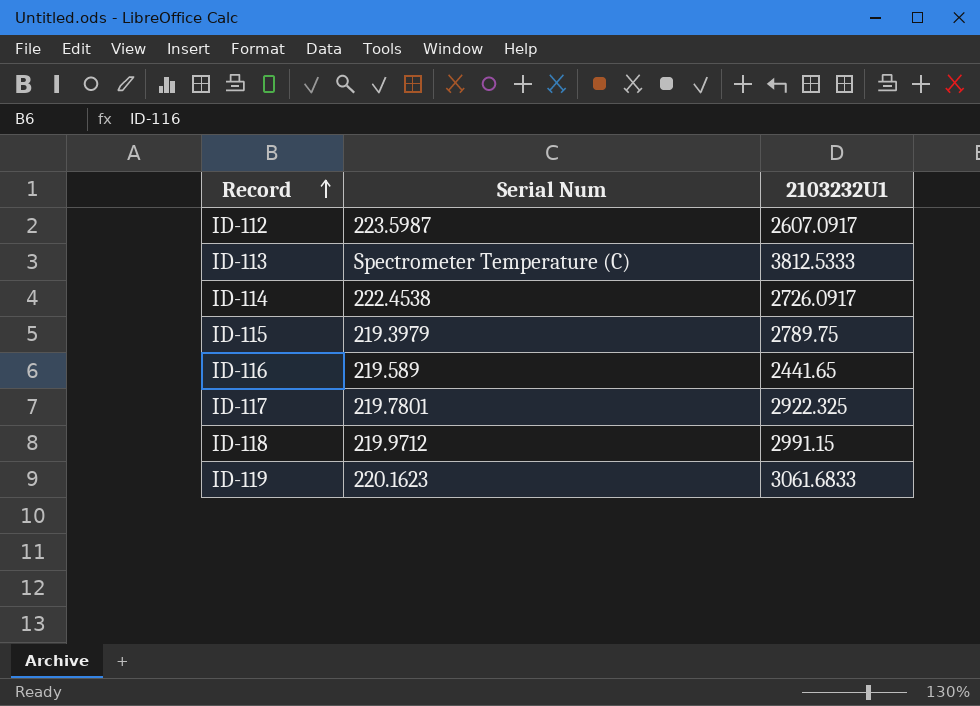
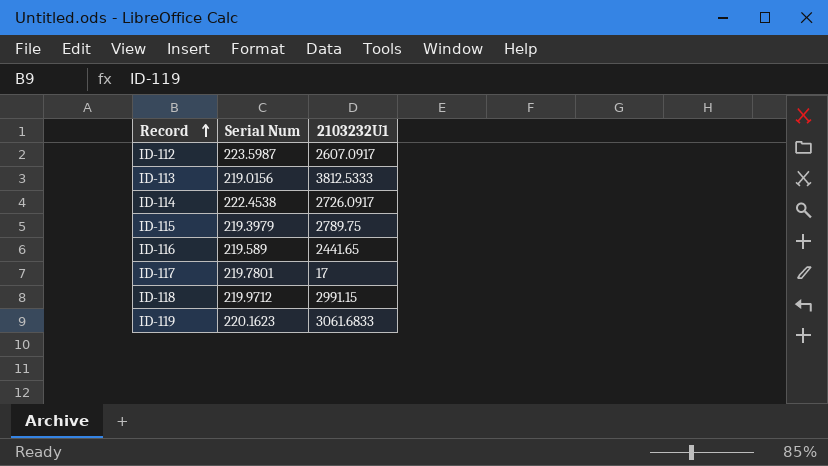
ID-113 | Serial Num: Spectrometer Temperature (C) -> 219.0156
ID-117 | 2103232U1: 2922.325 -> 17

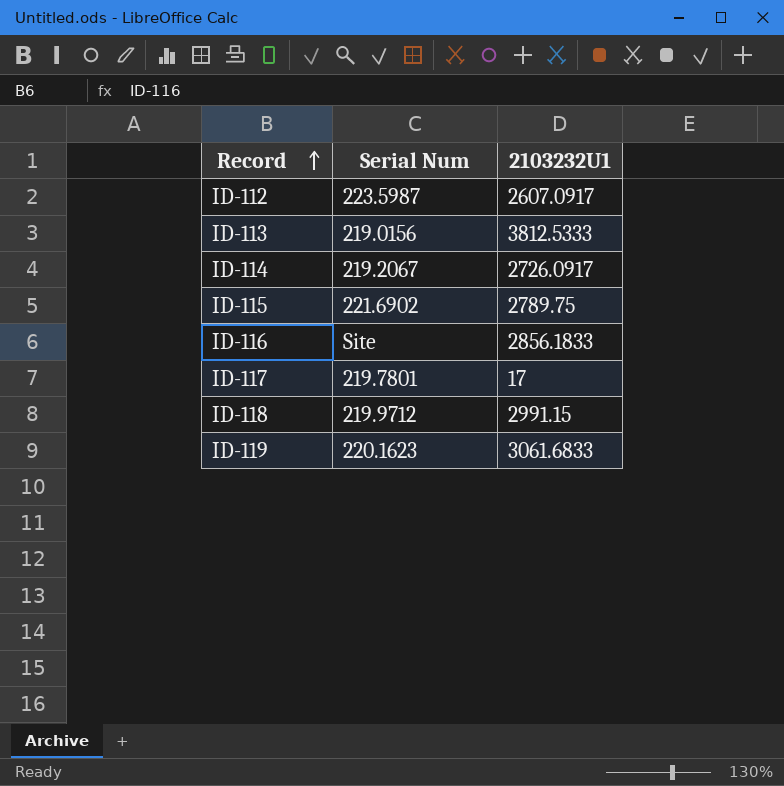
ID-114 | Serial Num: 222.4538 -> 219.2067
ID-115 | Serial Num: 219.3979 -> 221.6902
ID-116 | Serial Num: 219.589 -> Site
ID-116 | 2103232U1: 2441.65 -> 2856.1833

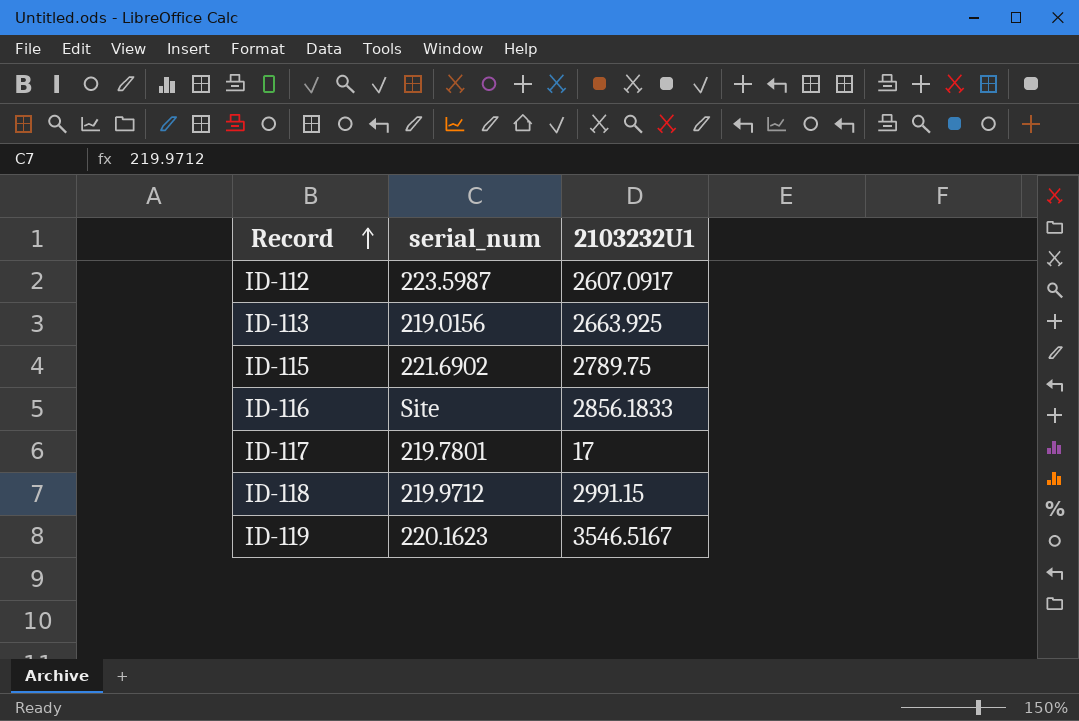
column name: Serial Num -> serial_num
row ID-114: 219.2067 | 2726.0917 -> none
ID-113 | 2103232U1: 3812.5333 -> 2663.925
ID-119 | 2103232U1: 3061.6833 -> 3546.5167

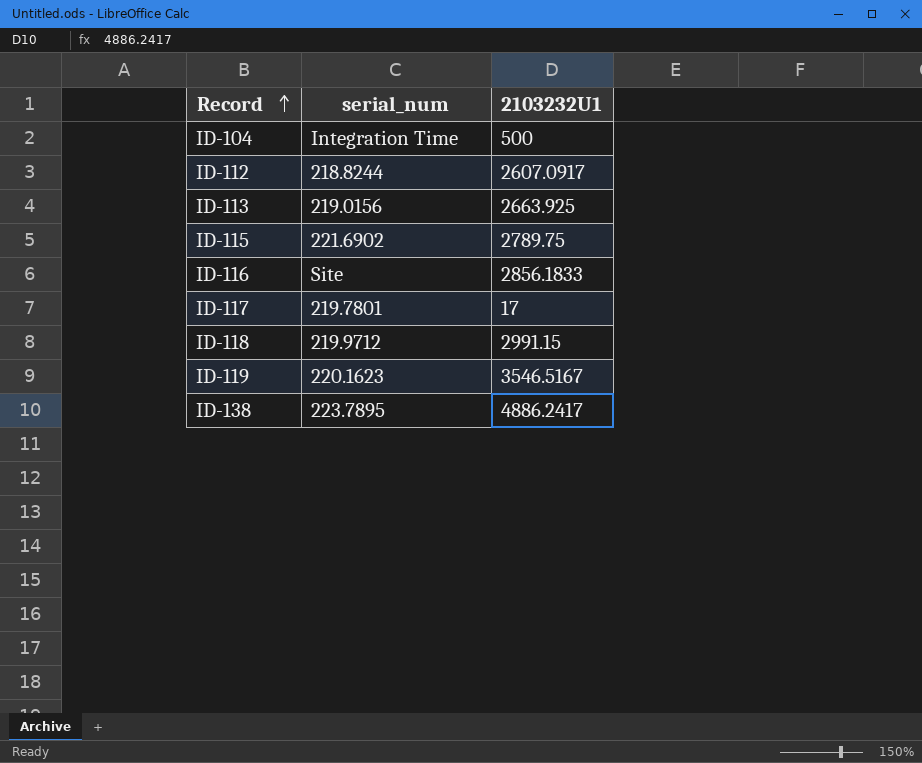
row ID-104: none -> Integration Time | 500
ID-112 | serial_num: 223.5987 -> 218.8244
row ID-138: none -> 223.7895 | 4886.2417

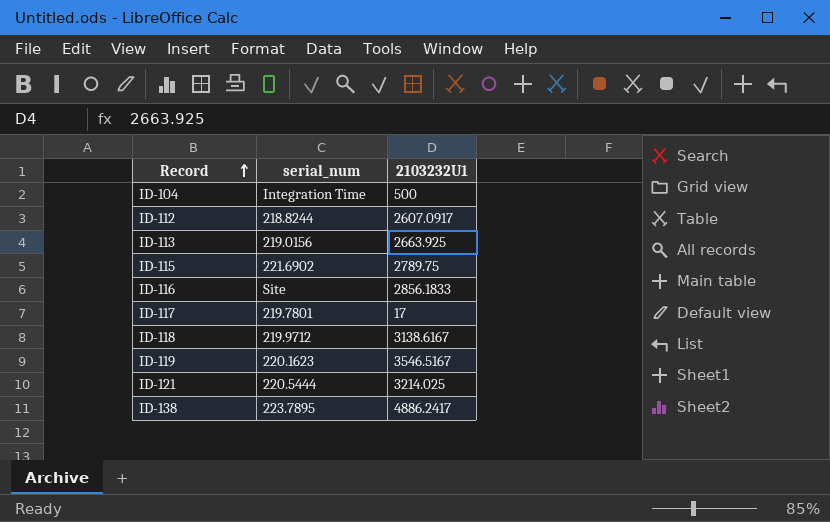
ID-118 | 2103232U1: 2991.15 -> 3138.6167
row ID-121: none -> 220.5444 | 3214.025

